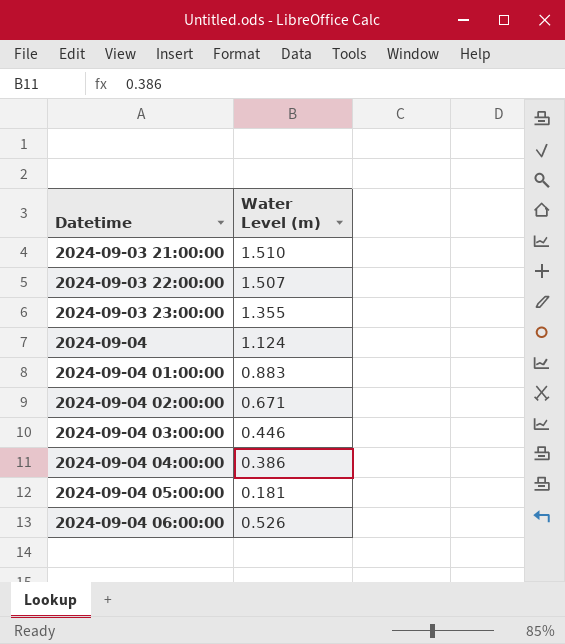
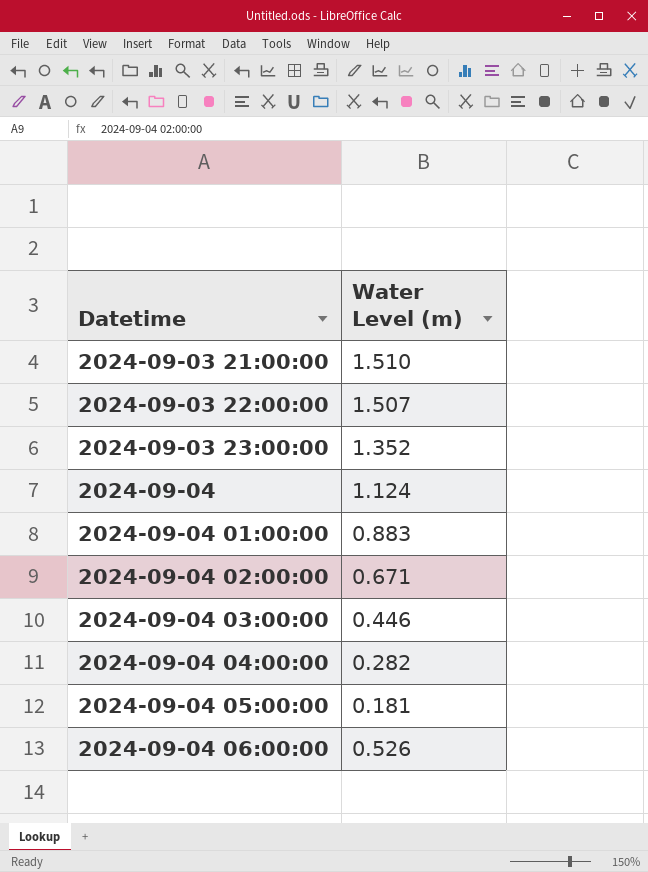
2024-09-03 23:00:00 | Water Level (m): 1.355 -> 1.352
2024-09-04 04:00:00 | Water Level (m): 0.386 -> 0.282

